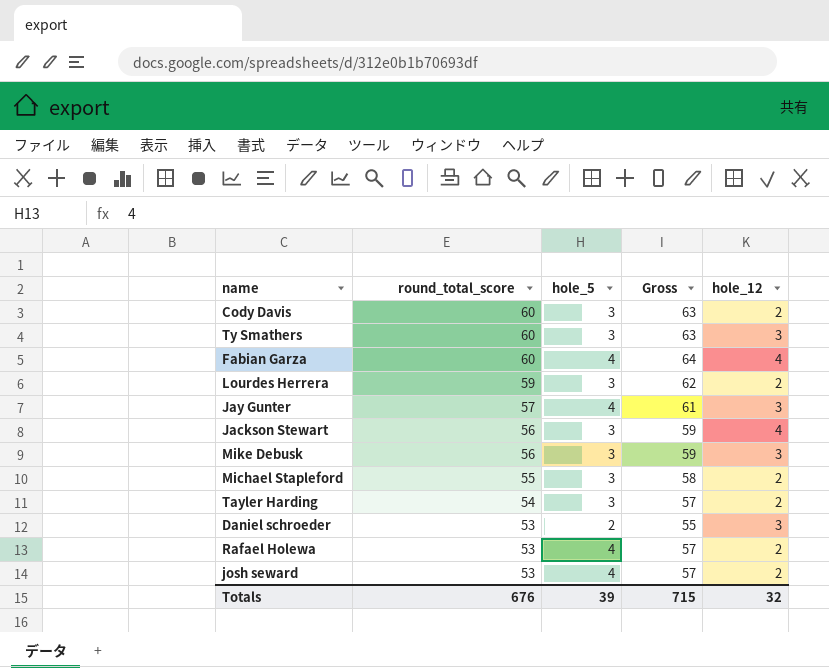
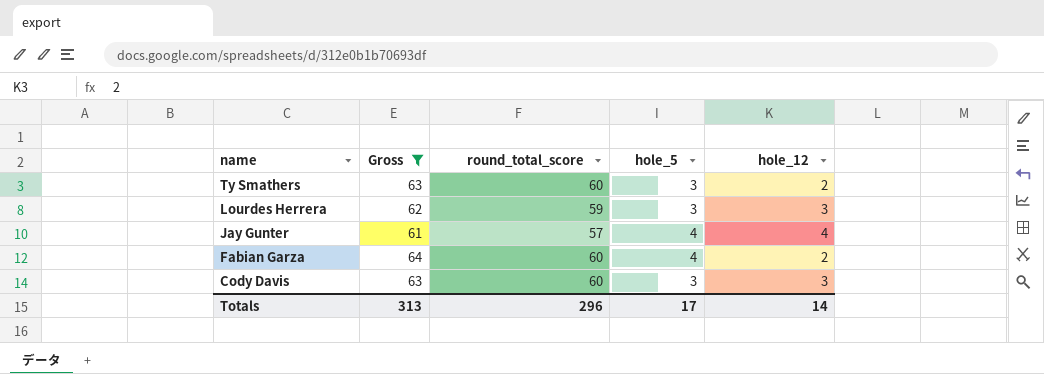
filter: none -> Gross >= 61
row order: round_total_score descending -> name descending
column Gross | position: 4 -> 2
Ty Smathers | hole_12: 3 -> 2
Lourdes Herrera | hole_12: 2 -> 3
Jay Gunter | hole_12: 3 -> 4
Fabian Garza | hole_12: 4 -> 2
Cody Davis | hole_12: 2 -> 3
Totals | Gross: 715 -> 313
Totals | round_total_score: 676 -> 296
Totals | hole_5: 39 -> 17
Totals | hole_12: 32 -> 14

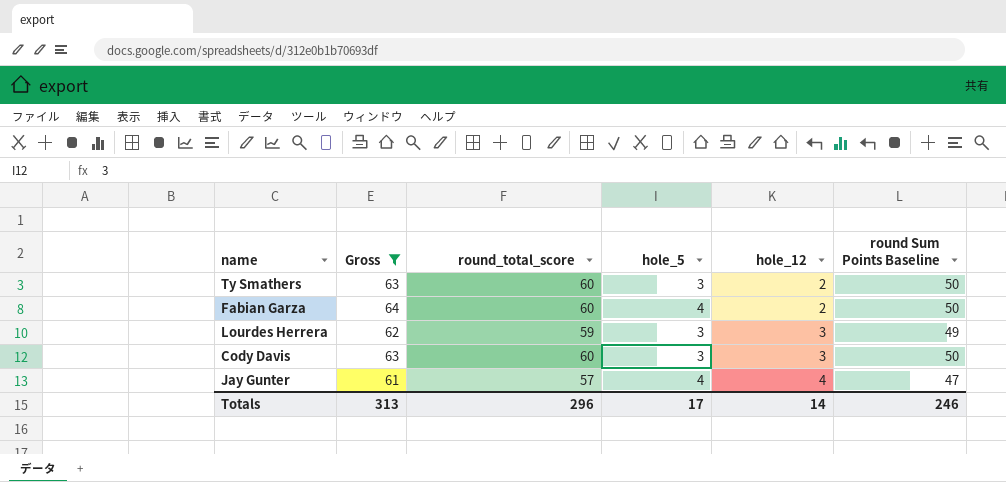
row order: name descending -> hole_12 ascending
column round Sum Points Baseline | formula: none -> [round_total_score] - 10

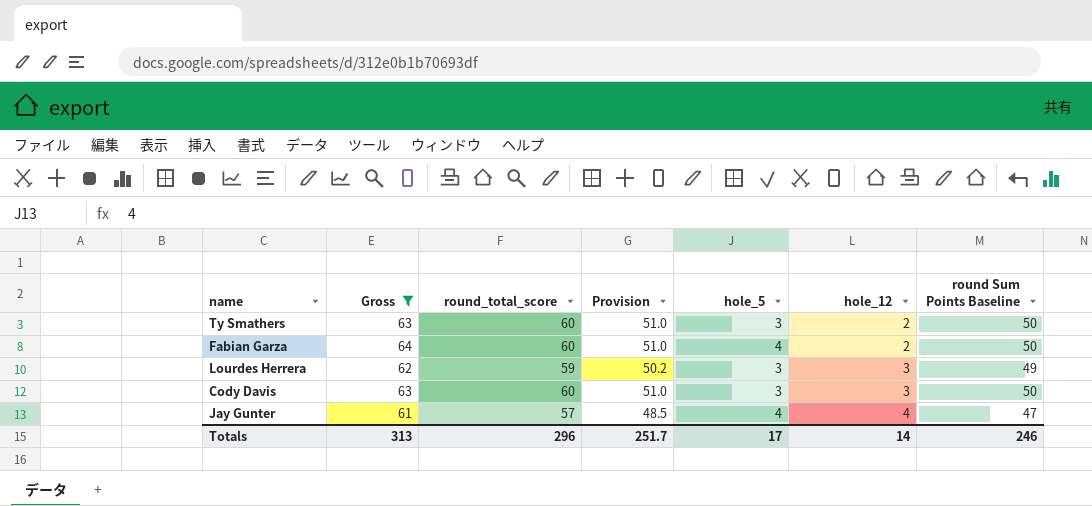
column Provision | formula: none -> [round_total_score] * 0.85

